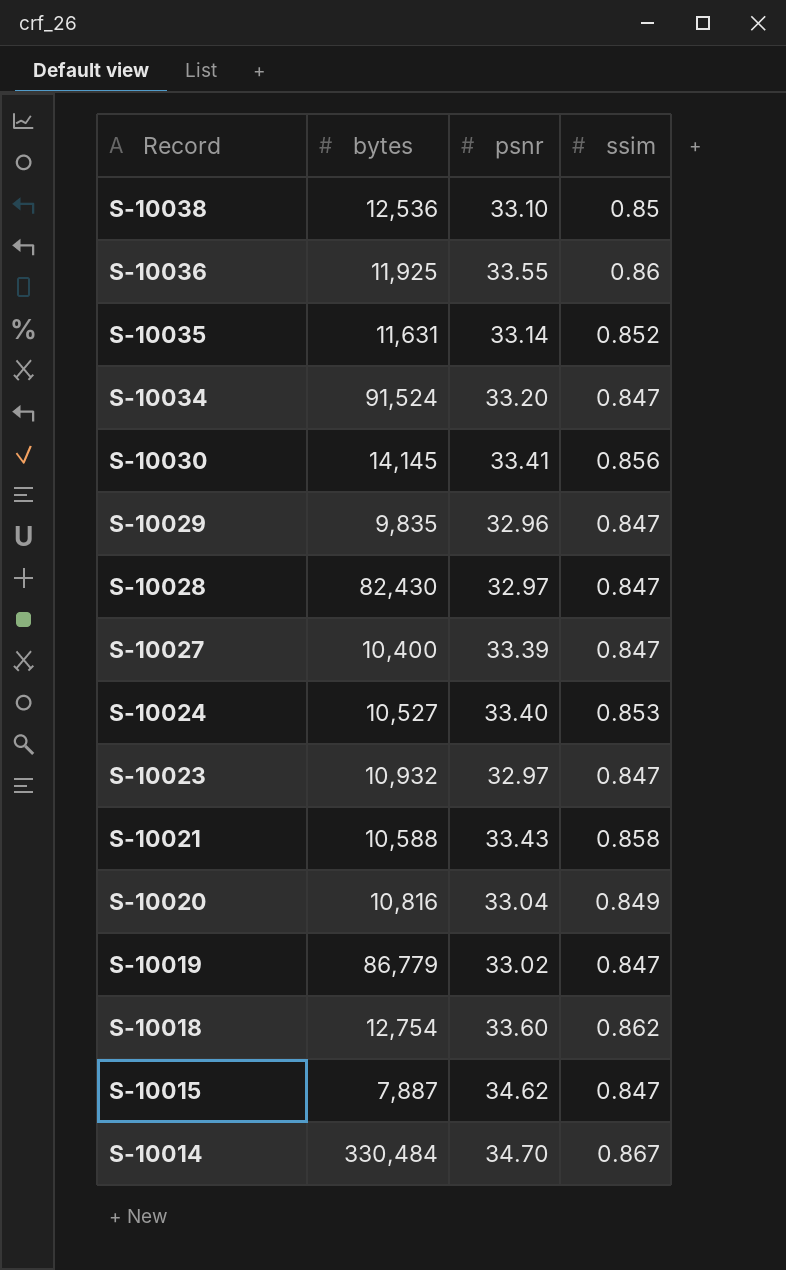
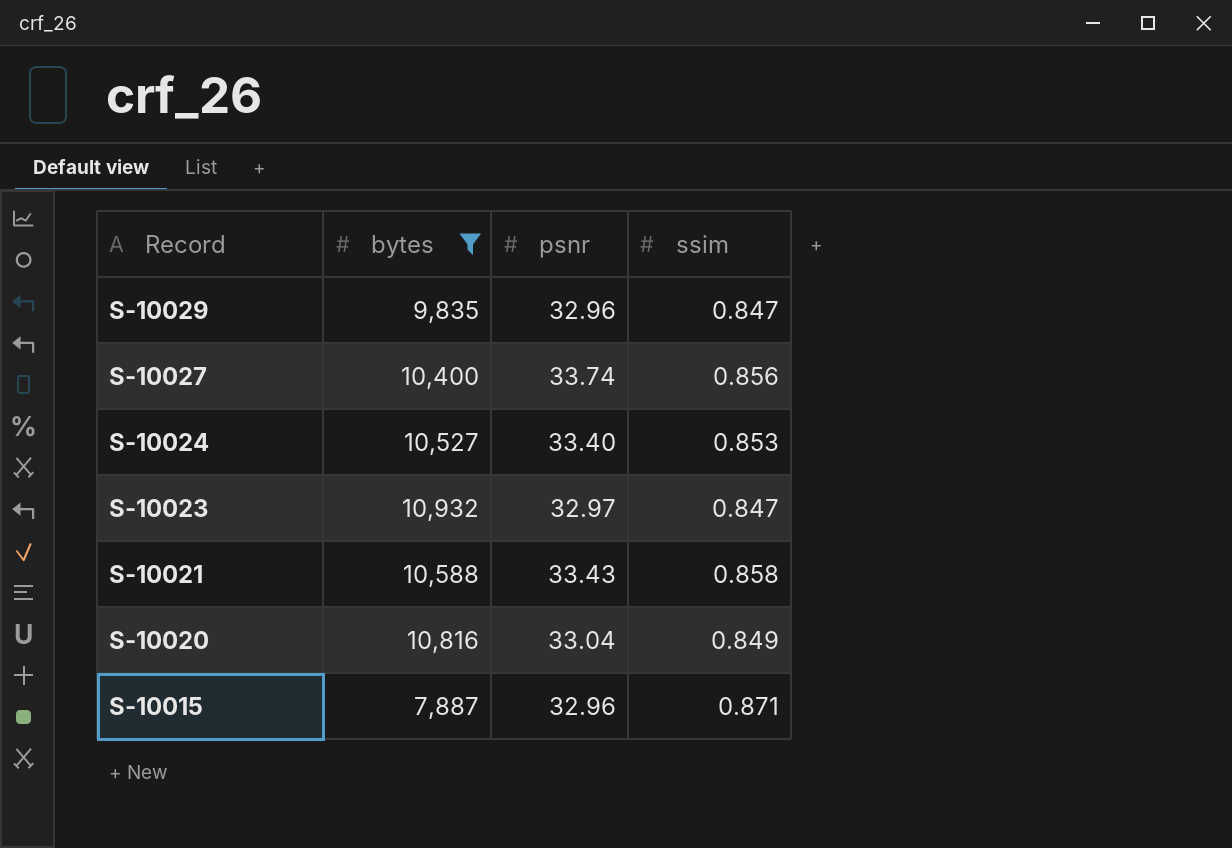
filter: none -> bytes <= 10,932
S-10027 | psnr: 33.39 -> 33.74
S-10027 | ssim: 0.847 -> 0.856
S-10015 | psnr: 34.62 -> 32.96
S-10015 | ssim: 0.847 -> 0.871

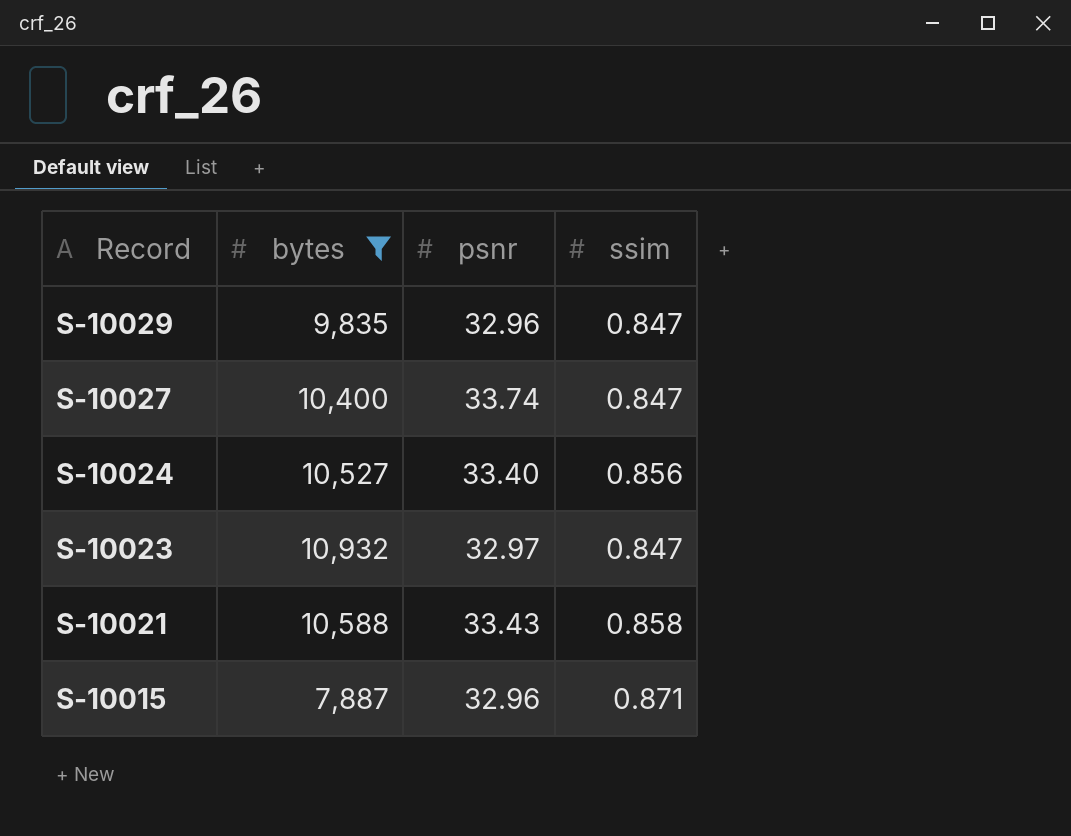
row S-10020: 10,816 | 33.04 | 0.849 -> none
S-10027 | ssim: 0.856 -> 0.847
S-10024 | ssim: 0.853 -> 0.856

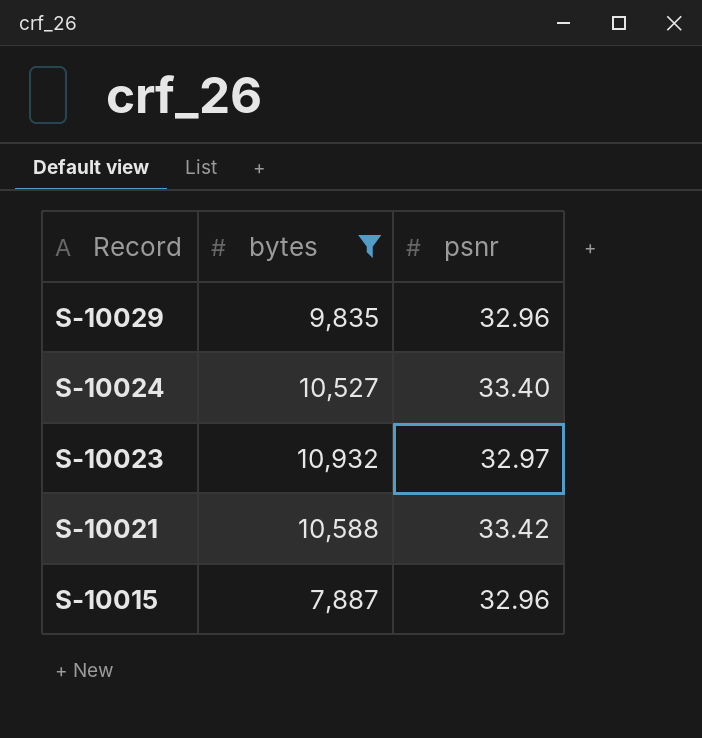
column ssim | position: 4 -> none
row S-10027: 10,400 | 33.74 | 0.847 -> none
S-10021 | psnr: 33.43 -> 33.42

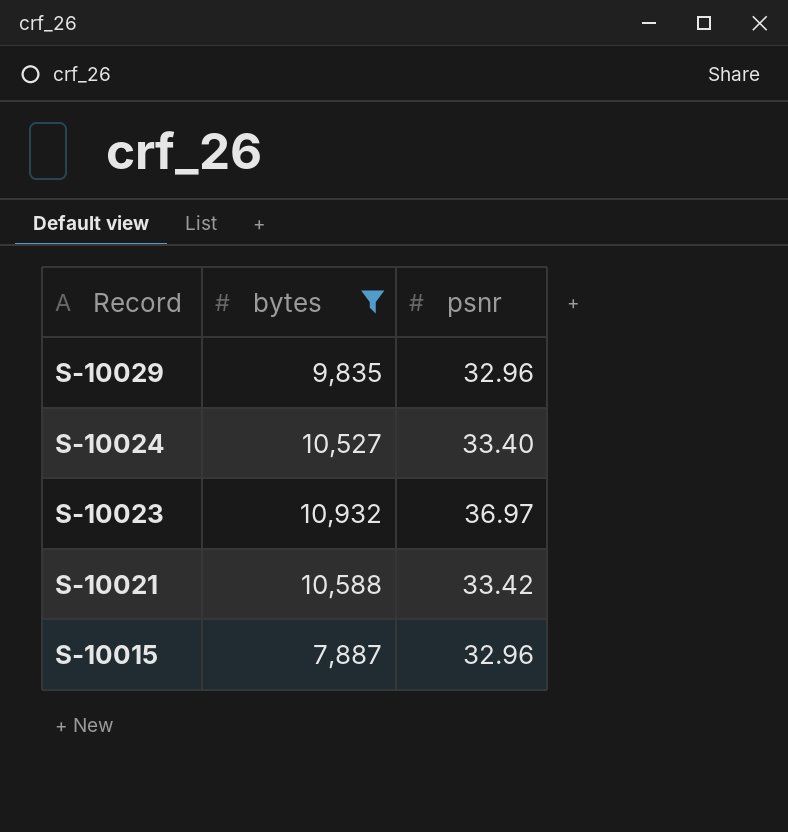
S-10023 | psnr: 32.97 -> 36.97

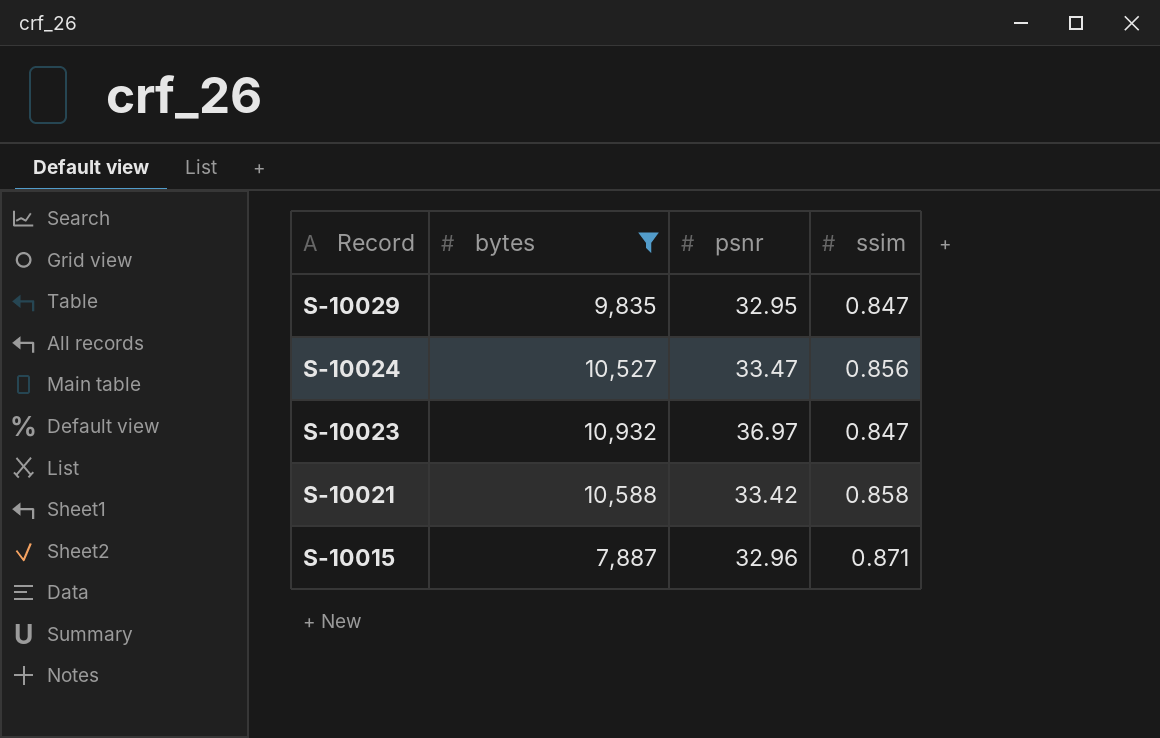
column ssim | position: none -> 4
S-10029 | psnr: 32.96 -> 32.95
S-10024 | psnr: 33.40 -> 33.47

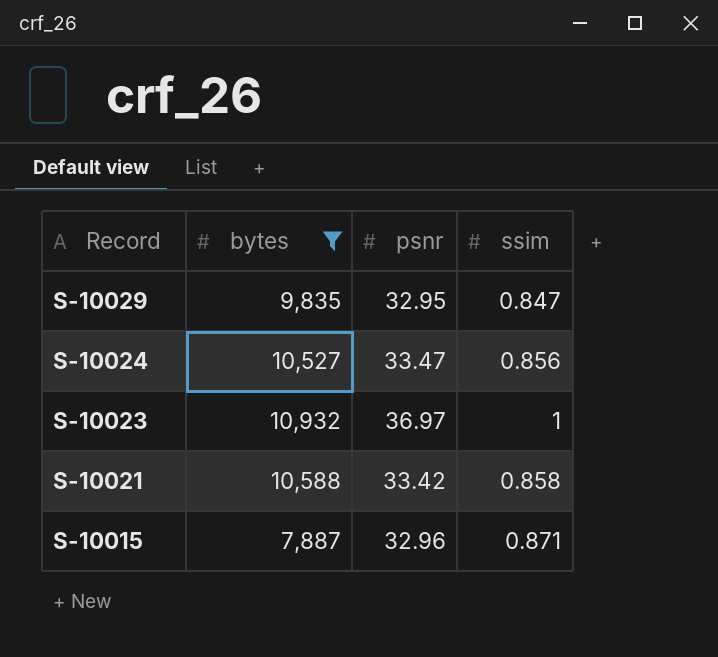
S-10023 | ssim: 0.847 -> 1

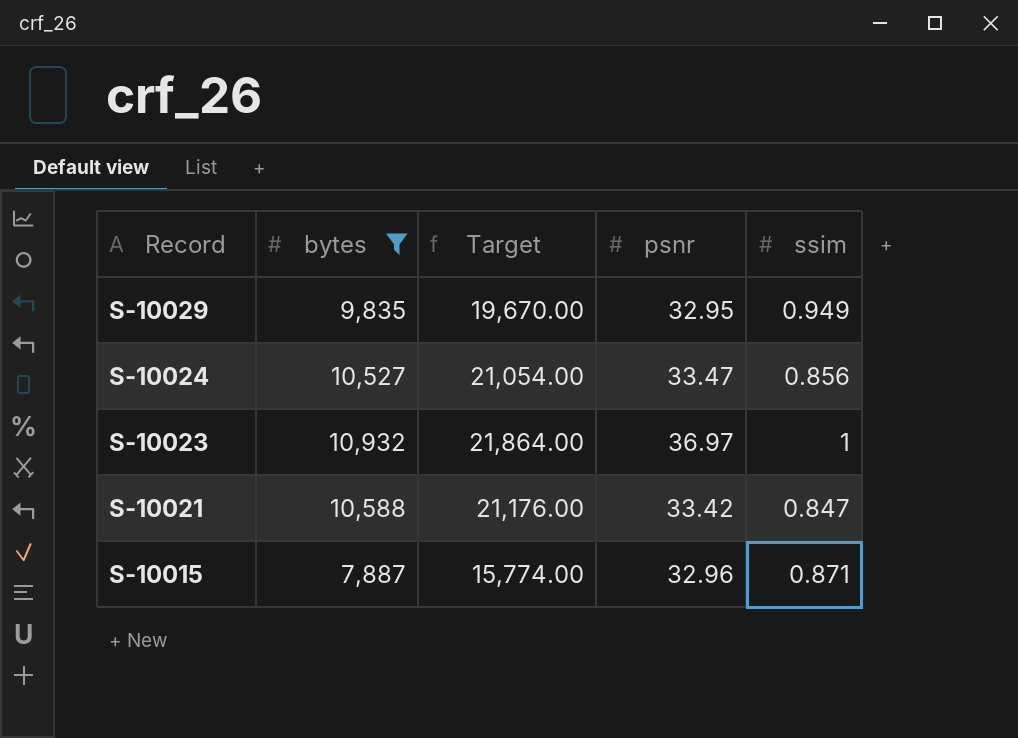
column Target | formula: none -> [bytes] * 2
S-10029 | ssim: 0.847 -> 0.949
S-10021 | ssim: 0.858 -> 0.847

